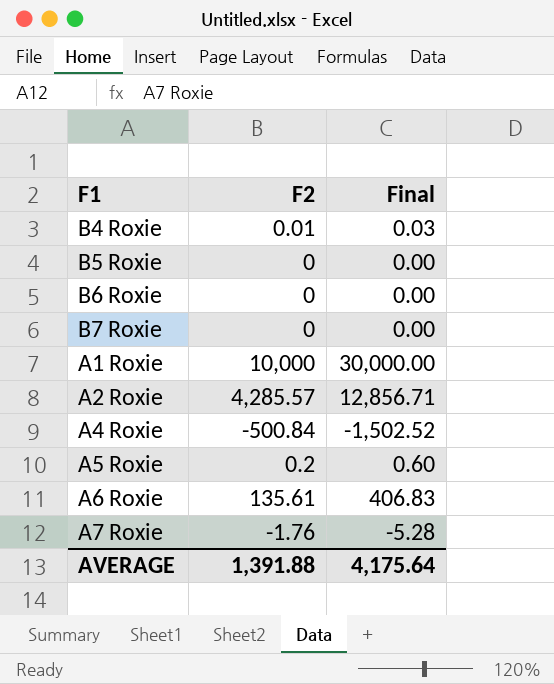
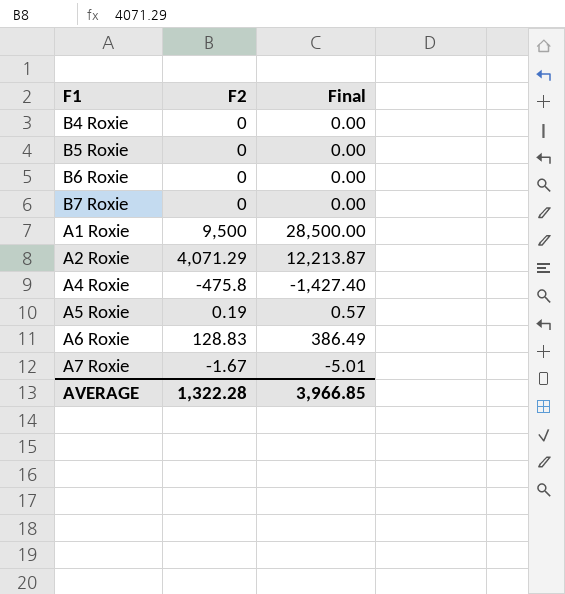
B4 Roxie | F2: 0.01 -> 0
B4 Roxie | Final: 0.03 -> 0.00
A1 Roxie | F2: 10,000 -> 9,500
A1 Roxie | Final: 30,000.00 -> 28,500.00
A2 Roxie | F2: 4,285.57 -> 4,071.29
A2 Roxie | Final: 12,856.71 -> 12,213.87
A4 Roxie | F2: -500.84 -> -475.8
A4 Roxie | Final: -1,502.52 -> -1,427.40
A5 Roxie | F2: 0.2 -> 0.19
A5 Roxie | Final: 0.60 -> 0.57
A6 Roxie | F2: 135.61 -> 128.83
A6 Roxie | Final: 406.83 -> 386.49
A7 Roxie | F2: -1.76 -> -1.67
A7 Roxie | Final: -5.28 -> -5.01
AVERAGE | F2: 1,391.88 -> 1,322.28
AVERAGE | Final: 4,175.64 -> 3,966.85

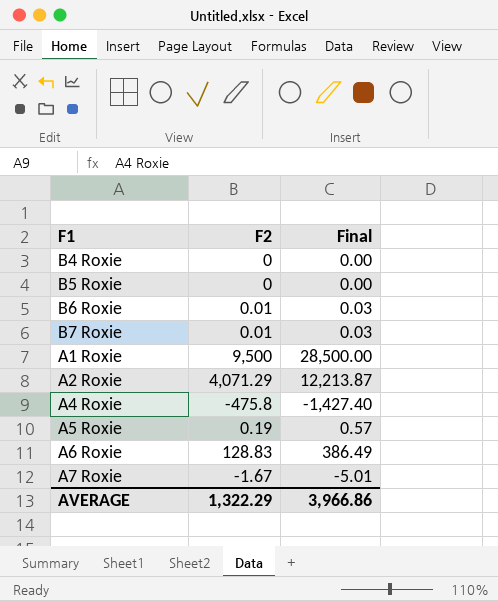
B6 Roxie | F2: 0 -> 0.01
B6 Roxie | Final: 0.00 -> 0.03
B7 Roxie | F2: 0 -> 0.01
B7 Roxie | Final: 0.00 -> 0.03
AVERAGE | F2: 1,322.28 -> 1,322.29
AVERAGE | Final: 3,966.85 -> 3,966.86

